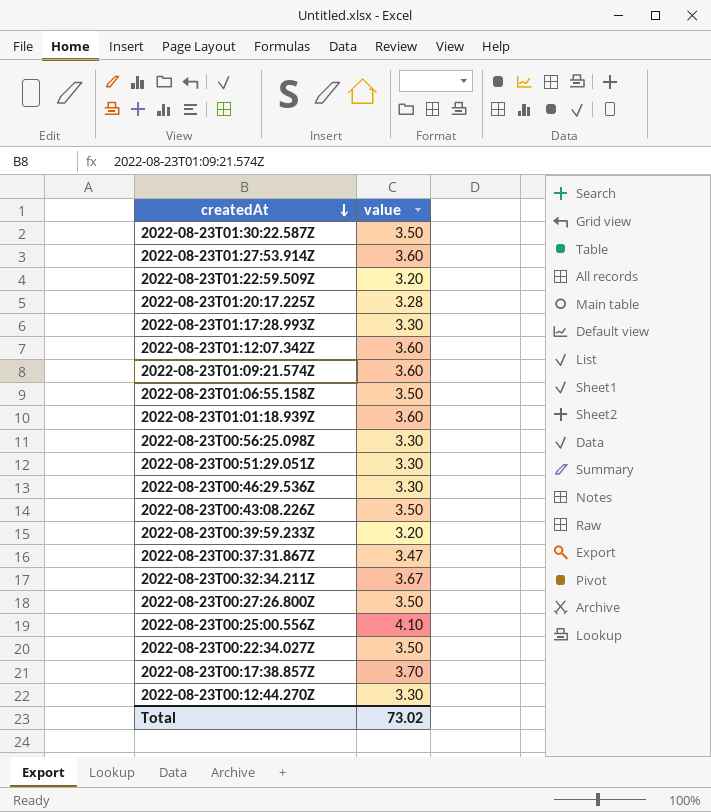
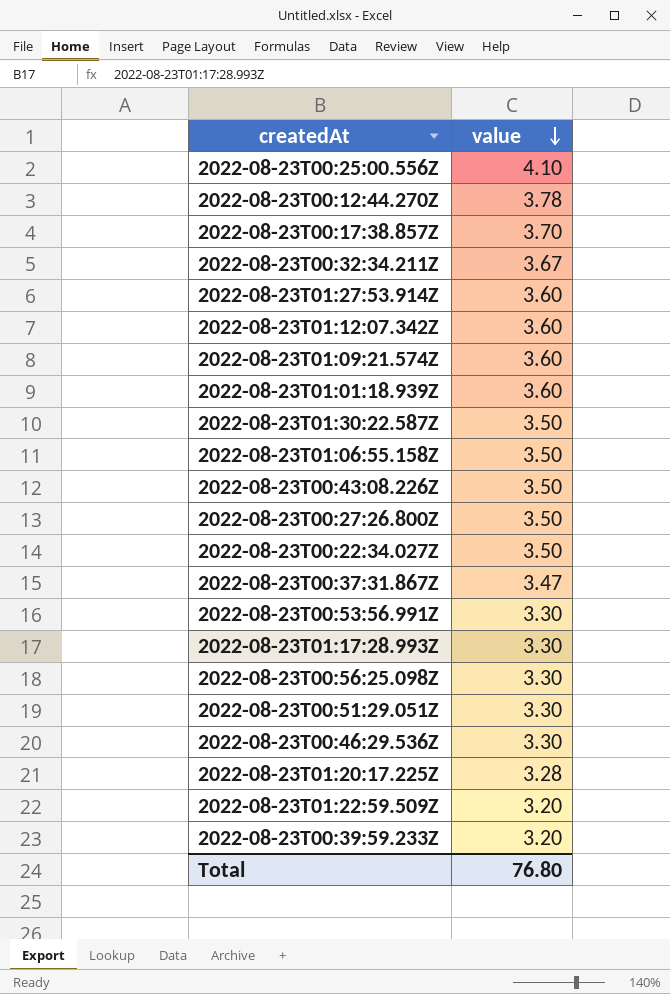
row order: createdAt descending -> value descending
2022-08-23T00:12:44.270Z | value: 3.30 -> 3.78
row 2022-08-23T00:53:56.991Z: none -> 3.30
Total | value: 73.02 -> 76.80

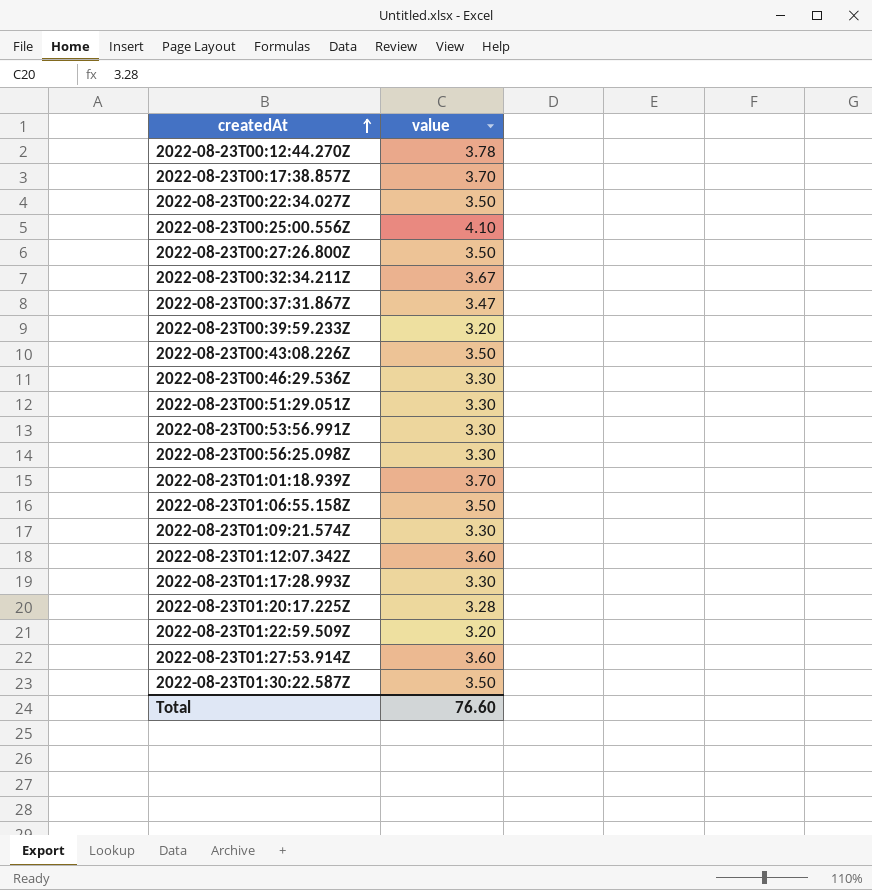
row order: value descending -> createdAt ascending
2022-08-23T01:01:18.939Z | value: 3.60 -> 3.70
2022-08-23T01:09:21.574Z | value: 3.60 -> 3.30
Total | value: 76.80 -> 76.60

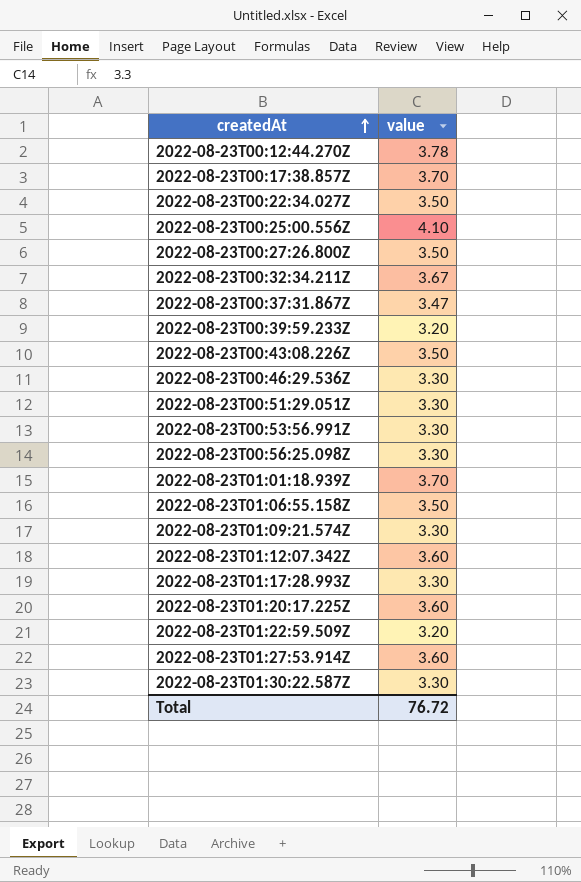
2022-08-23T01:20:17.225Z | value: 3.28 -> 3.60
2022-08-23T01:30:22.587Z | value: 3.50 -> 3.30
Total | value: 76.60 -> 76.72

